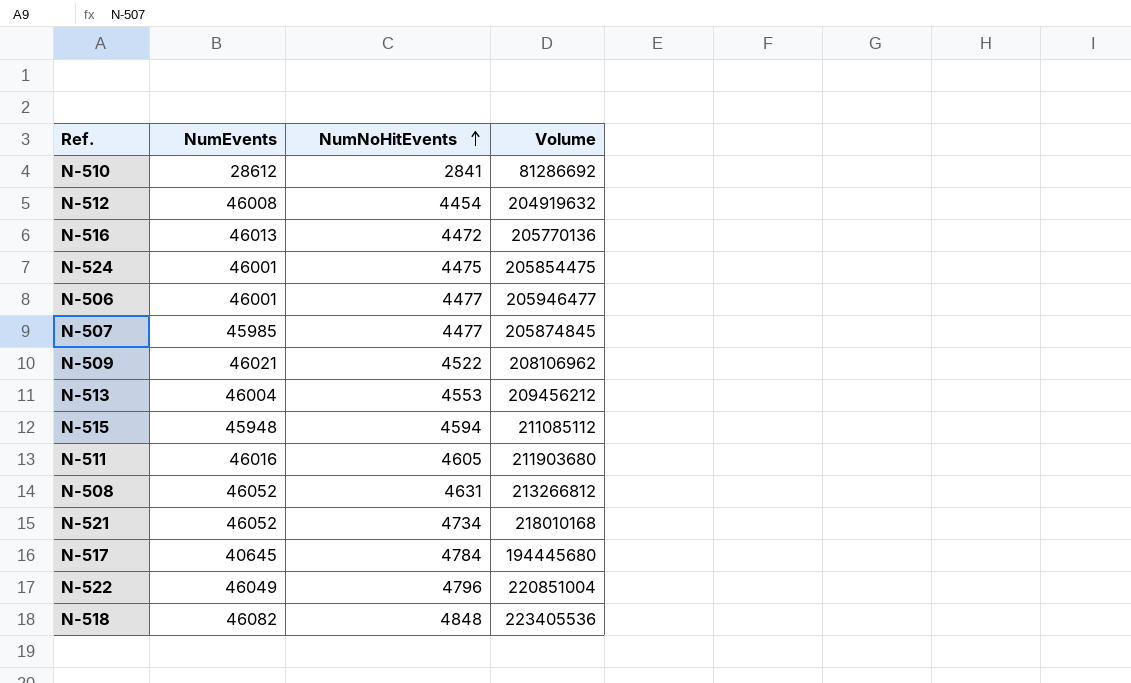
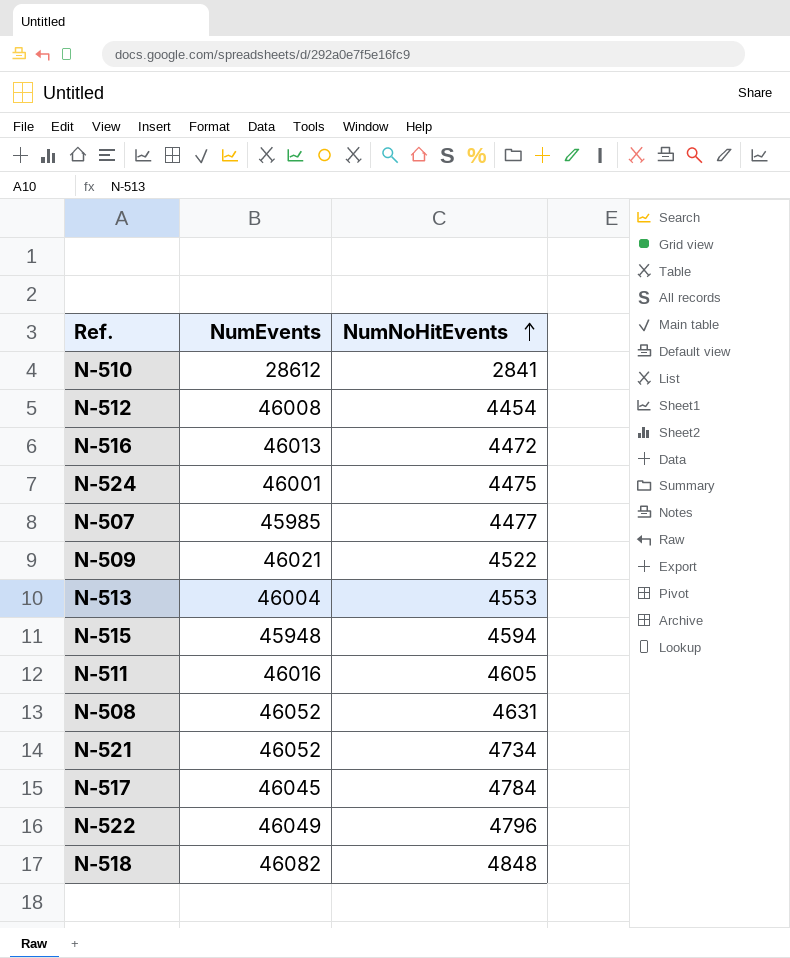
column Volume | formula: [NumEvents] * [NumNoHitEvents] -> none
row N-506: 46001 | 4477 | 205946477 -> none
N-517 | NumEvents: 40645 -> 46045

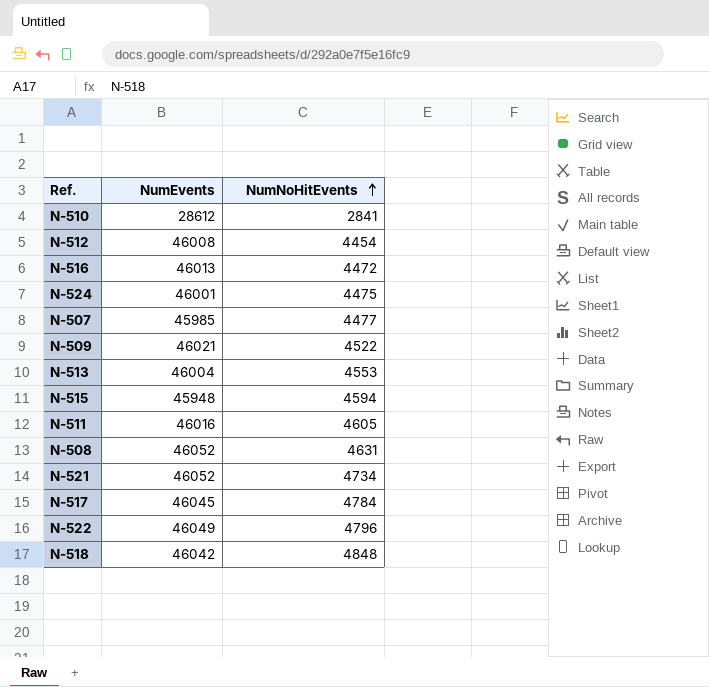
N-518 | NumEvents: 46082 -> 46042

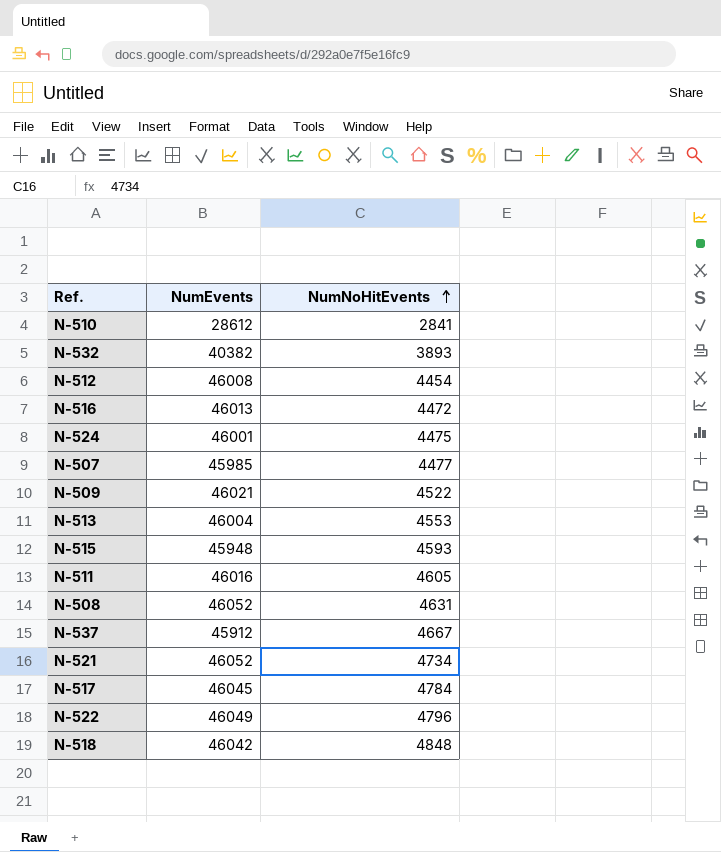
row N-532: none -> 40382 | 3893
N-515 | NumNoHitEvents: 4594 -> 4593
row N-537: none -> 45912 | 4667

